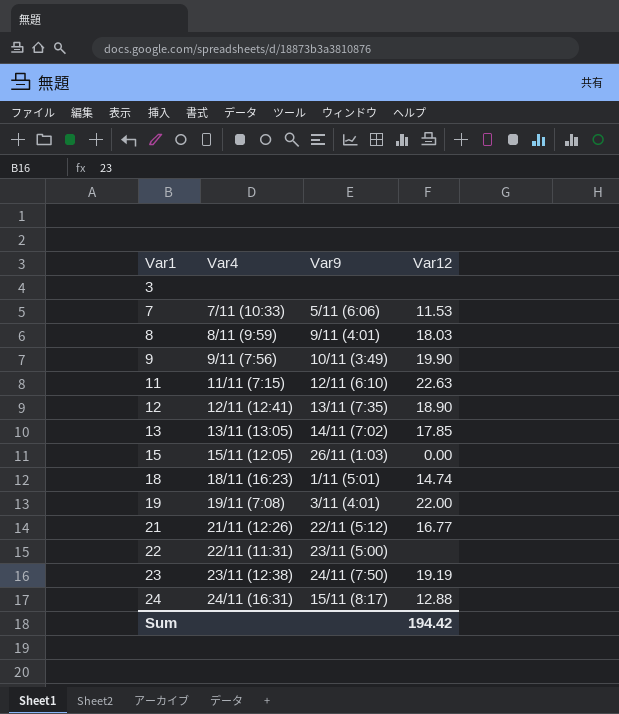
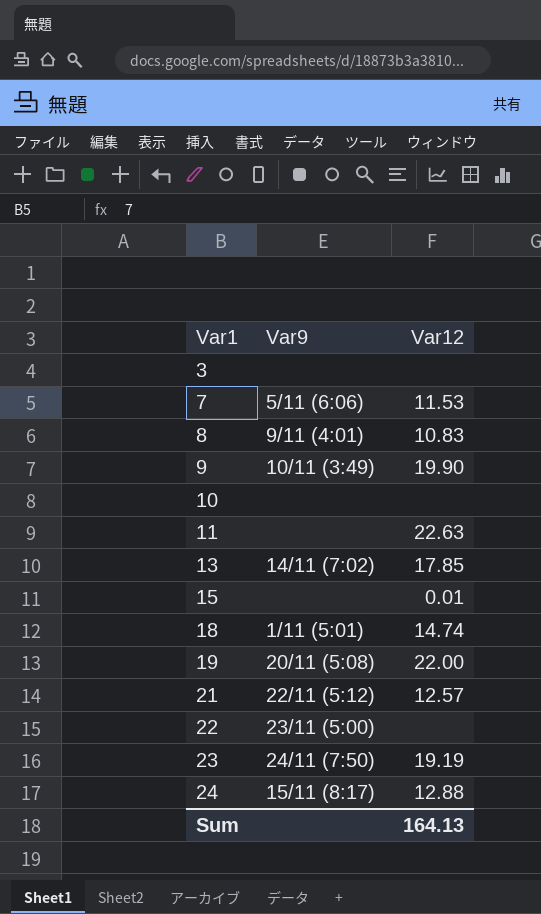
column Var4 | position: 2 -> none
row 12: 12/11 (12:41) | 13/11 (7:35) | 18.90 -> none
8 | Var12: 18.03 -> 10.83
row 10: none -> none | none
11 | Var9: 12/11 (6:10) -> none
15 | Var9: 26/11 (1:03) -> none
15 | Var12: 0.00 -> 0.01
19 | Var9: 3/11 (4:01) -> 20/11 (5:08)
21 | Var12: 16.77 -> 12.57
Sum | Var12: 194.42 -> 164.13

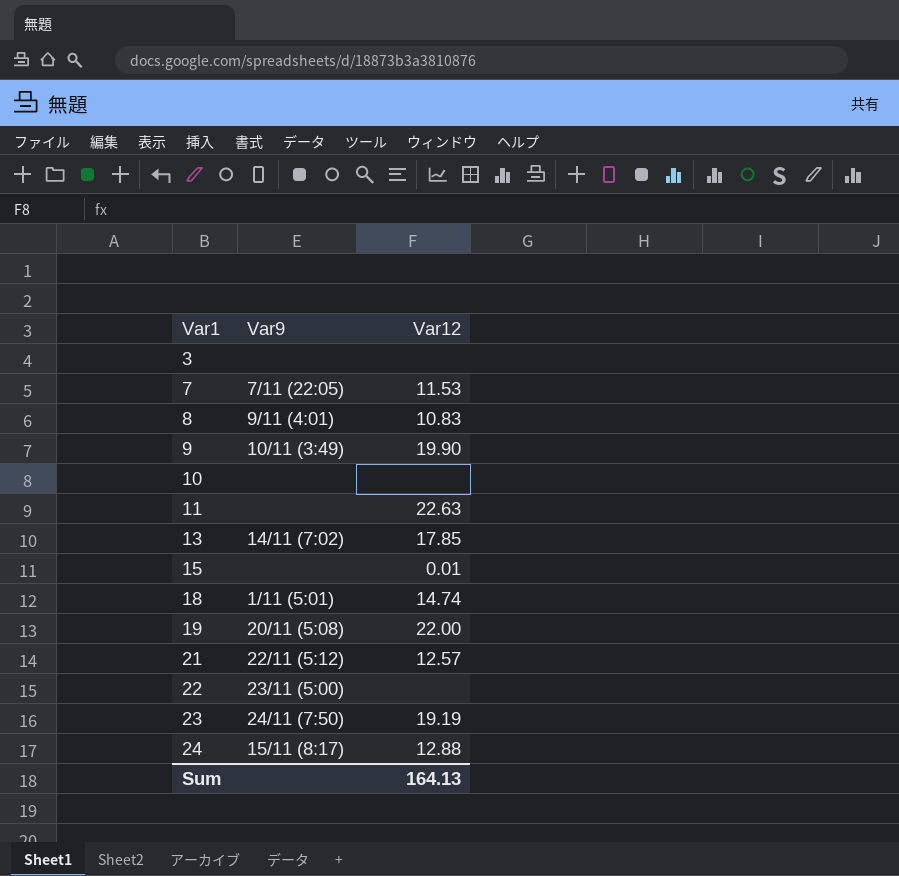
7 | Var9: 5/11 (6:06) -> 7/11 (22:05)

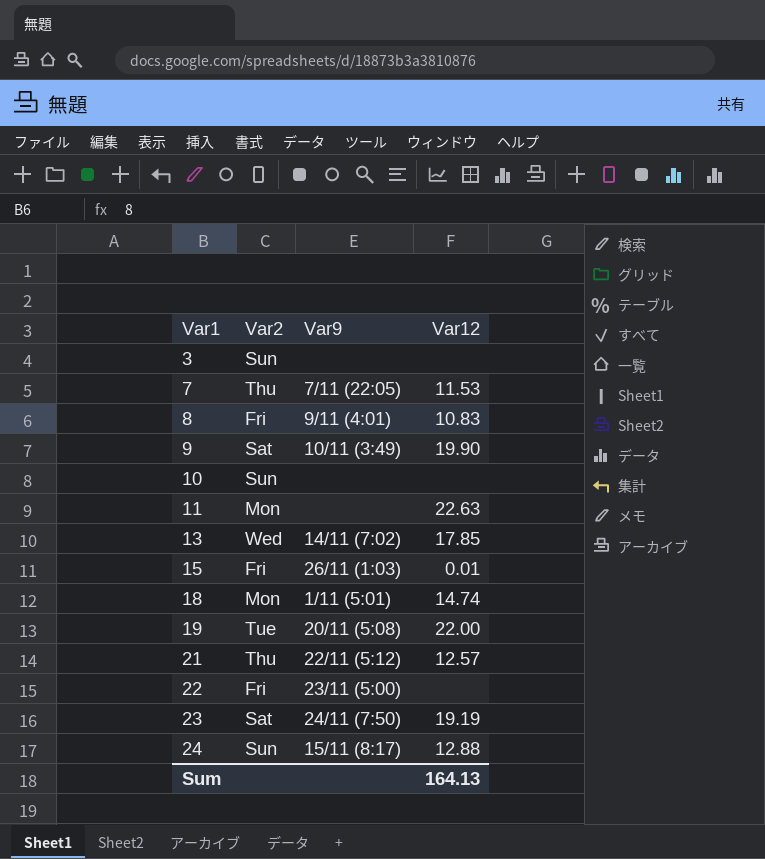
column Var2 | position: none -> 2
15 | Var9: none -> 26/11 (1:03)

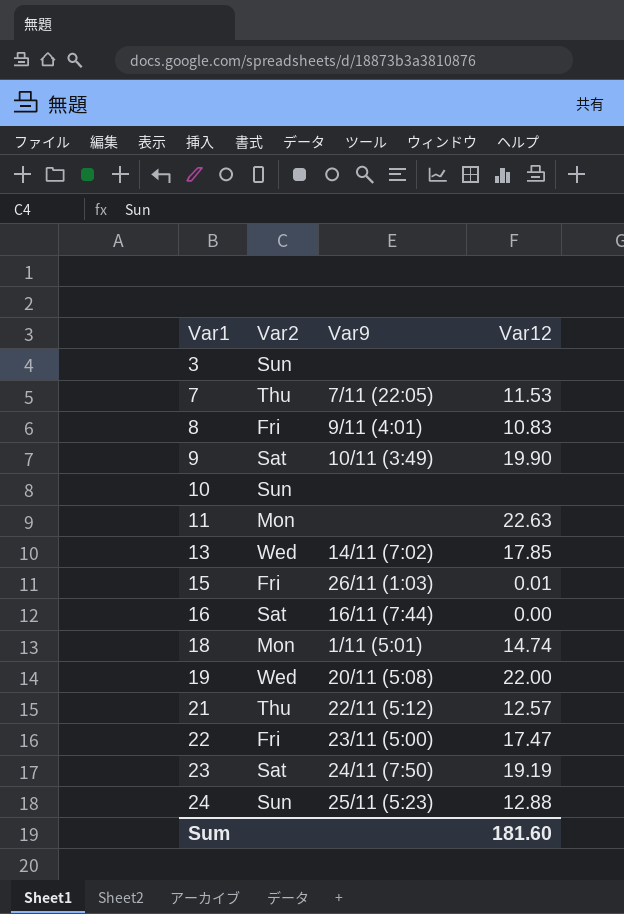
row 16: none -> Sat | 16/11 (7:44) | 0.00
19 | Var2: Tue -> Wed
22 | Var12: none -> 17.47
24 | Var9: 15/11 (8:17) -> 25/11 (5:23)
Sum | Var12: 164.13 -> 181.60

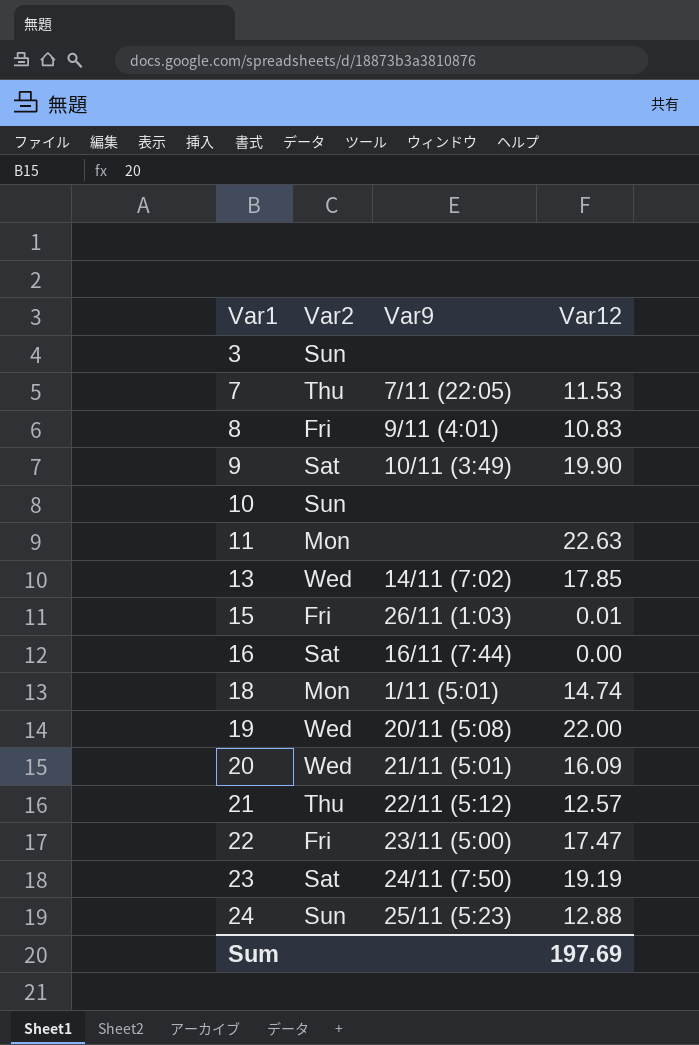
row 20: none -> Wed | 21/11 (5:01) | 16.09
Sum | Var12: 181.60 -> 197.69

